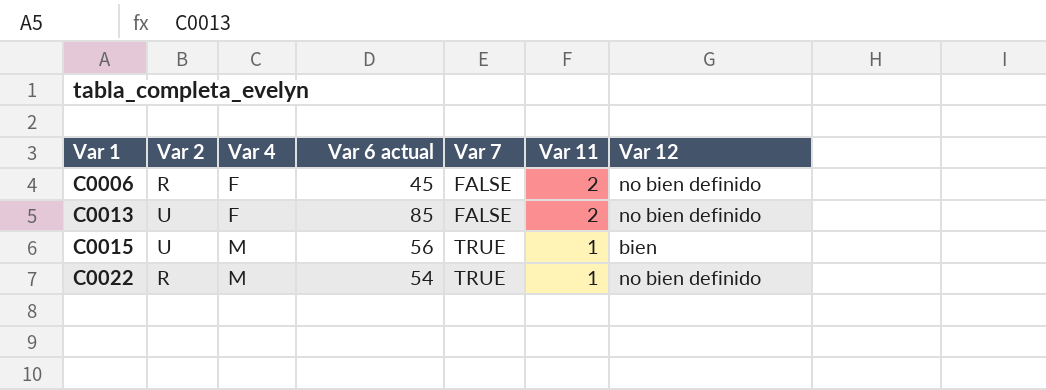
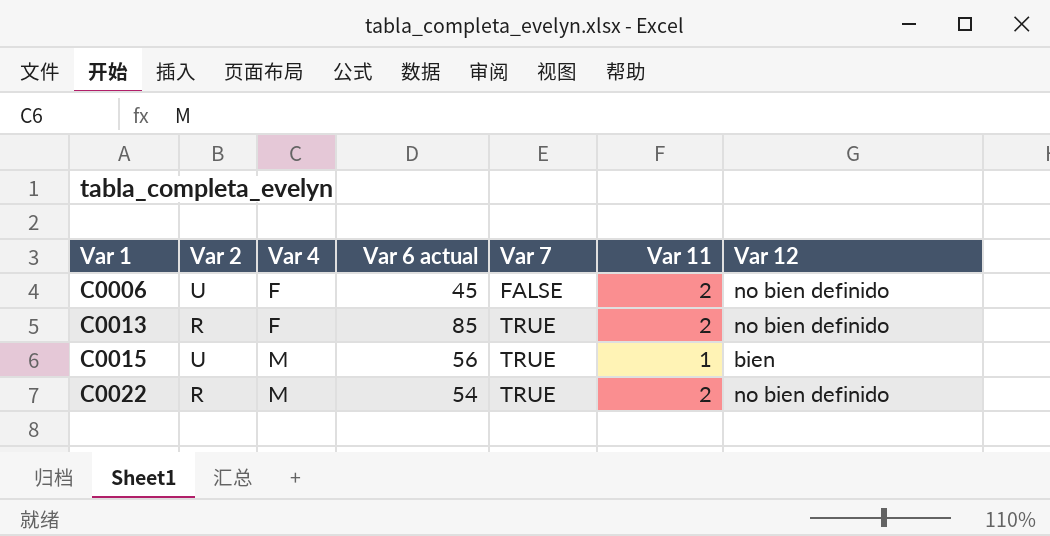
C0006 | Var 2: R -> U
C0013 | Var 2: U -> R
C0013 | Var 7: FALSE -> TRUE
C0022 | Var 11: 1 -> 2

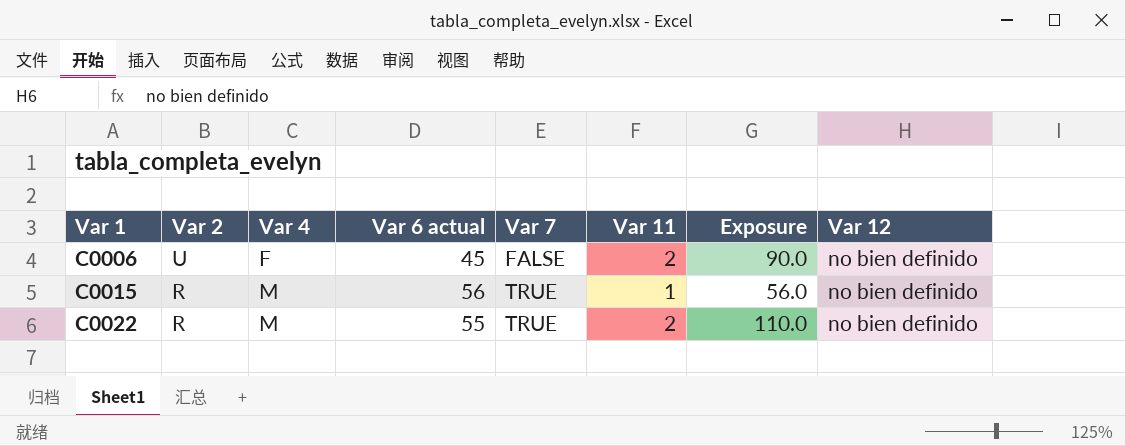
column Exposure | formula: none -> [Var 6 actual] * [Var 11]
row C0013: R | F | 85 | TRUE | 2 | no bien definido -> none
C0015 | Var 2: U -> R
C0015 | Var 12: bien -> no bien definido
C0022 | Var 6 actual: 54 -> 55

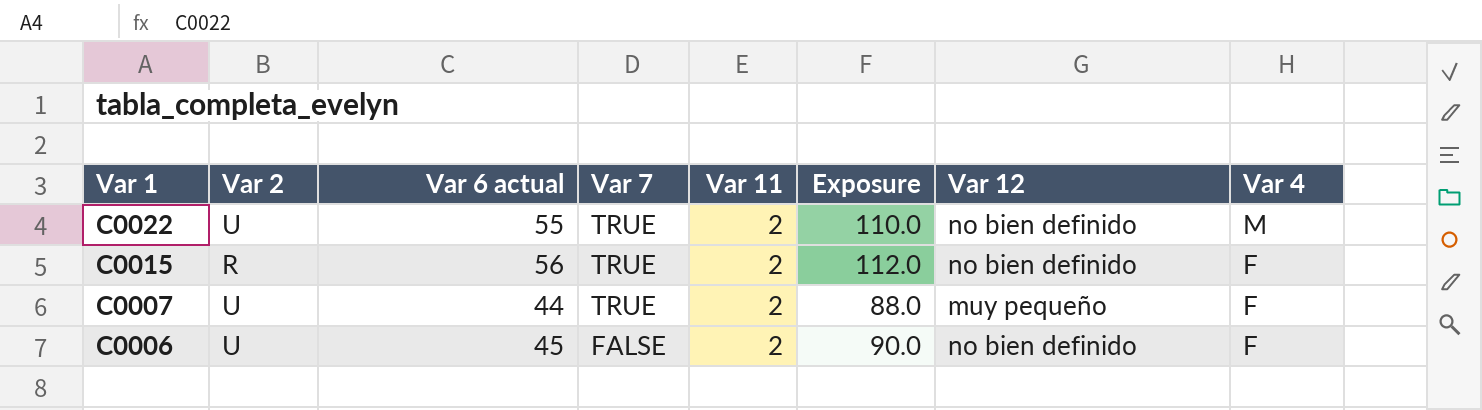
row order: Var 1 ascending -> Var 1 descending
column Var 4 | position: 3 -> 8
C0022 | Var 2: R -> U
C0015 | Var 11: 1 -> 2
C0015 | Exposure: 56.0 -> 112.0
C0015 | Var 4: M -> F
row C0007: none -> U | 44 | TRUE | 2 | 88.0 | muy pequeño | F

